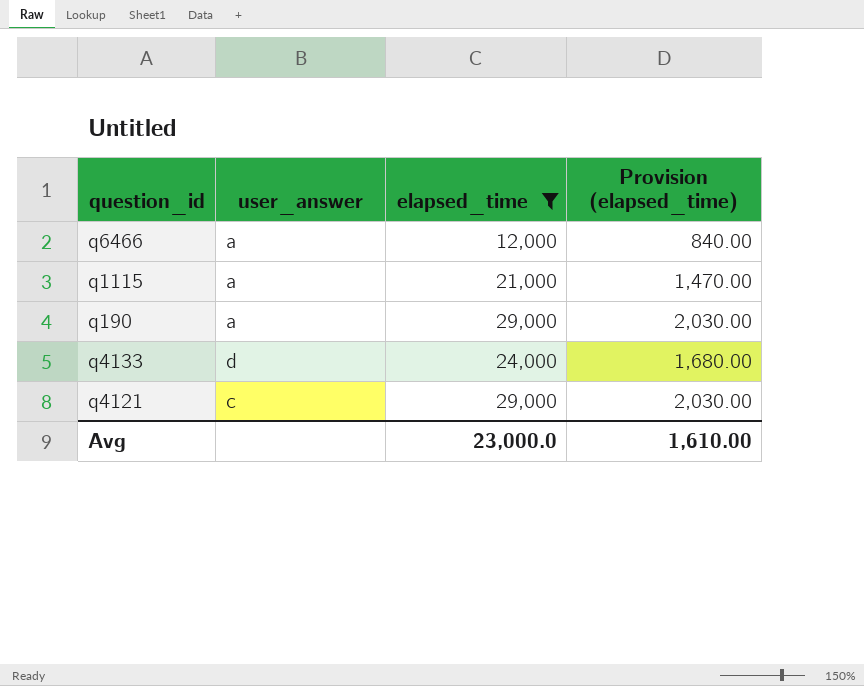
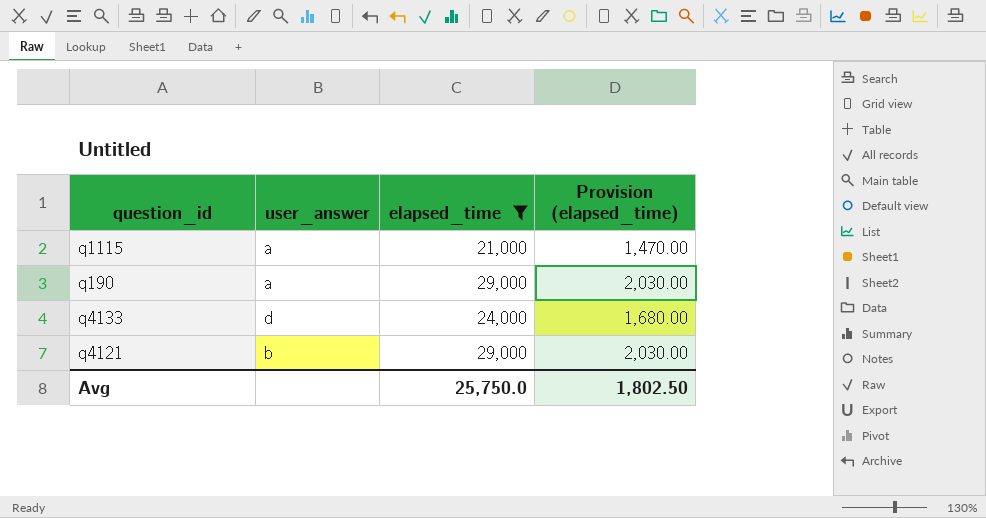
row q6466: a | 12,000 | 840.00 -> none
q4121 | user_answer: c -> b
Avg | elapsed_time: 23,000.0 -> 25,750.0
Avg | Provision (elapsed_time): 1,610.00 -> 1,802.50

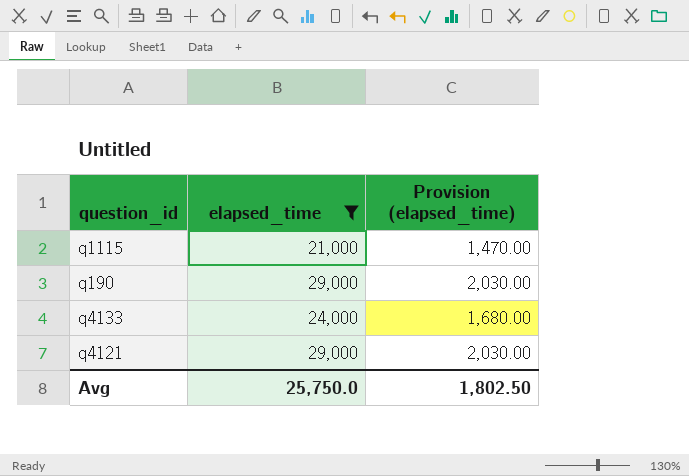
column user_answer | position: 2 -> none

